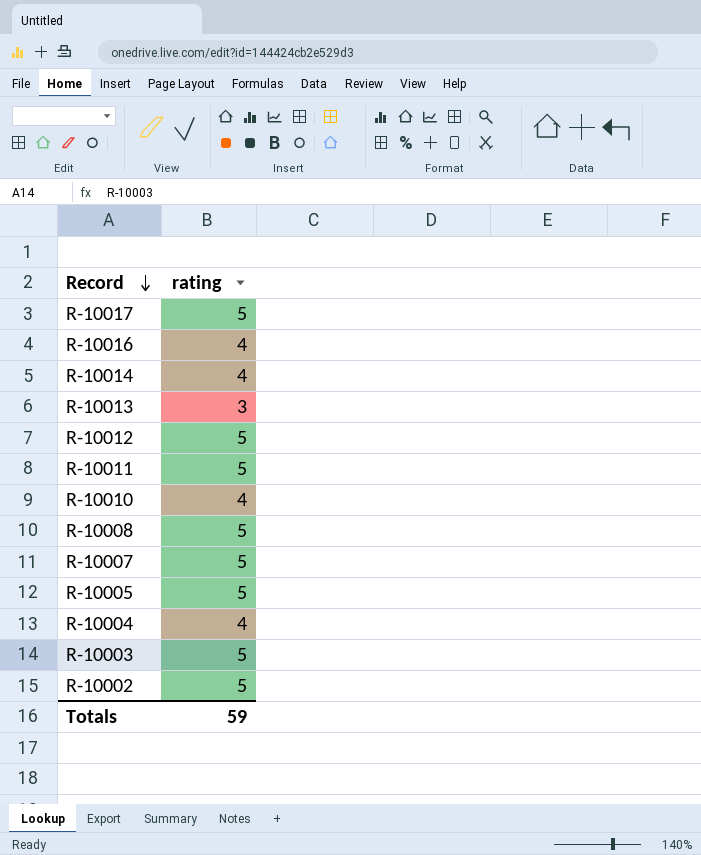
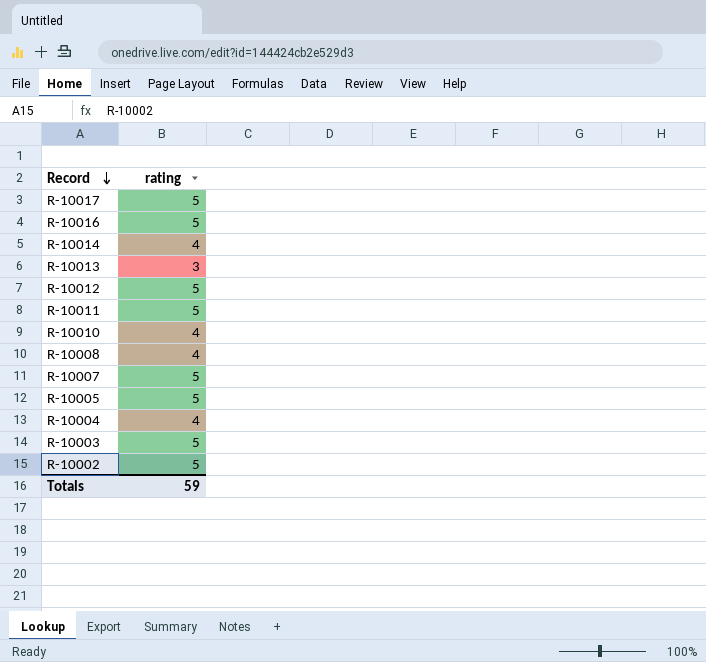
R-10016 | rating: 4 -> 5
R-10008 | rating: 5 -> 4

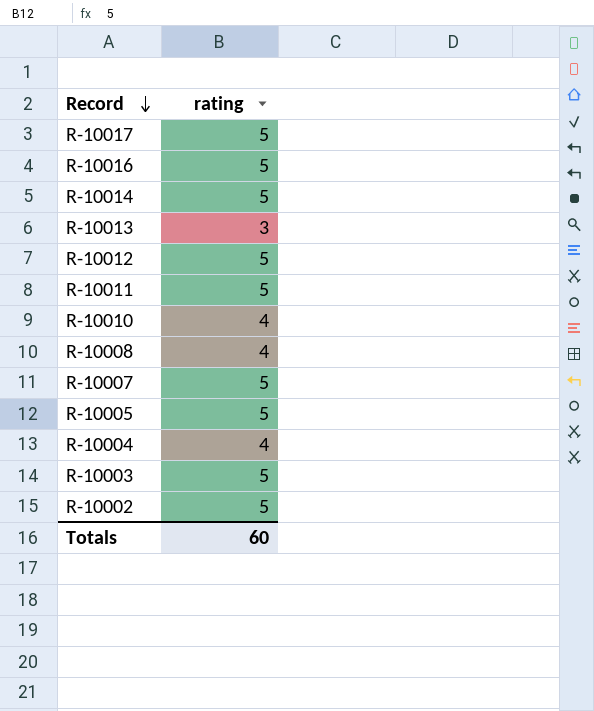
R-10014 | rating: 4 -> 5
Totals | rating: 59 -> 60

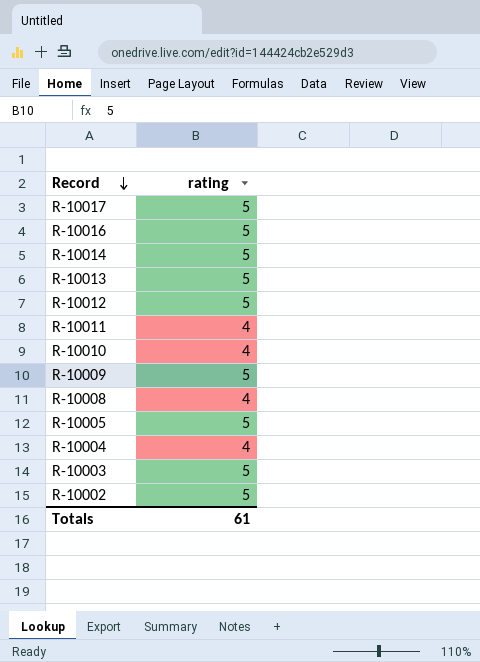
row R-10007: 5 -> none
R-10013 | rating: 3 -> 5
R-10011 | rating: 5 -> 4
row R-10009: none -> 5
Totals | rating: 60 -> 61

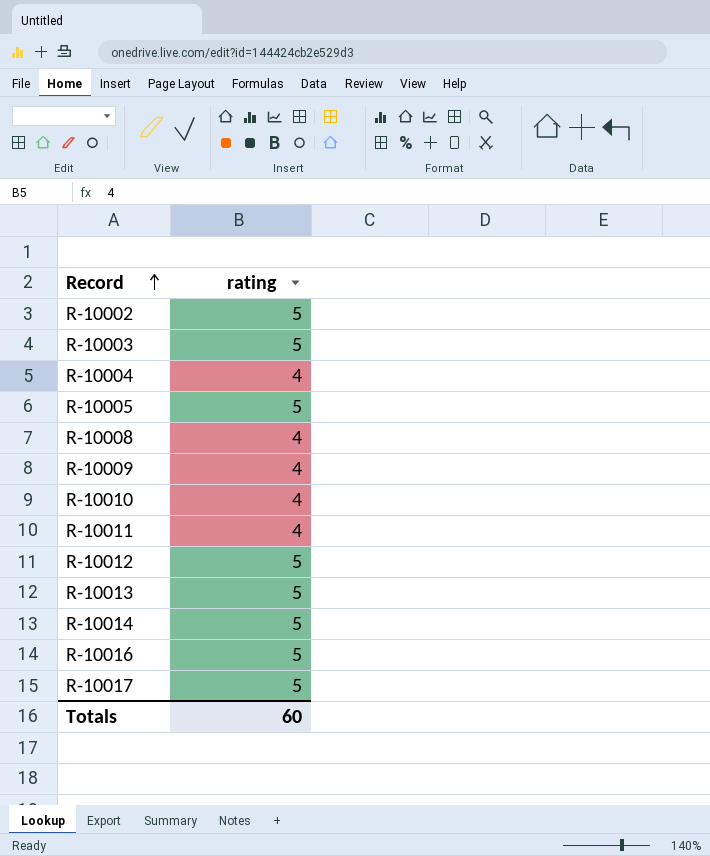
row order: Record descending -> Record ascending
R-10009 | rating: 5 -> 4
Totals | rating: 61 -> 60

